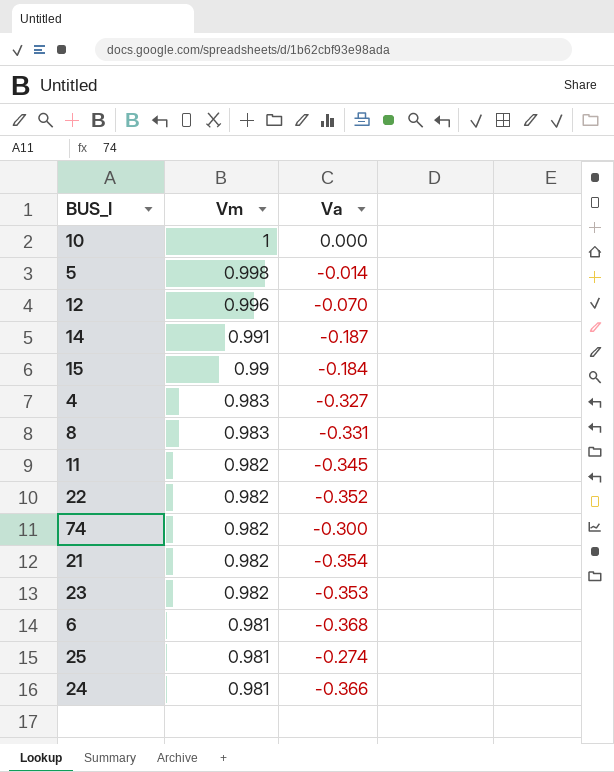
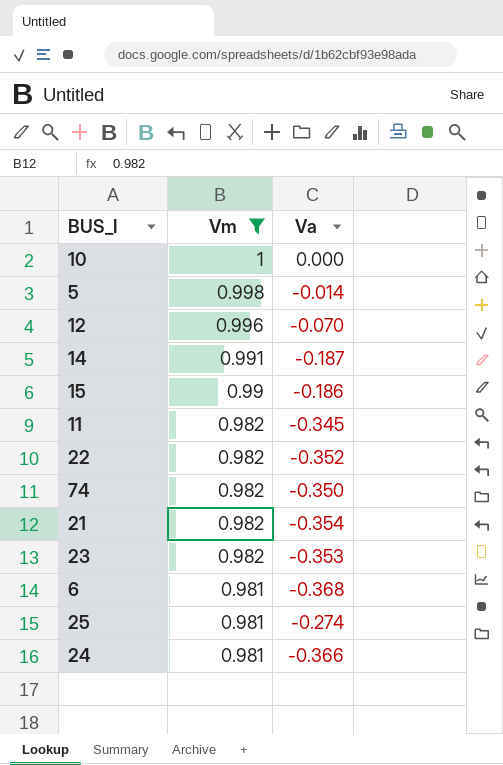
filter: none -> Vm != 0.983
15 | Va: -0.184 -> -0.186
74 | Va: -0.300 -> -0.350

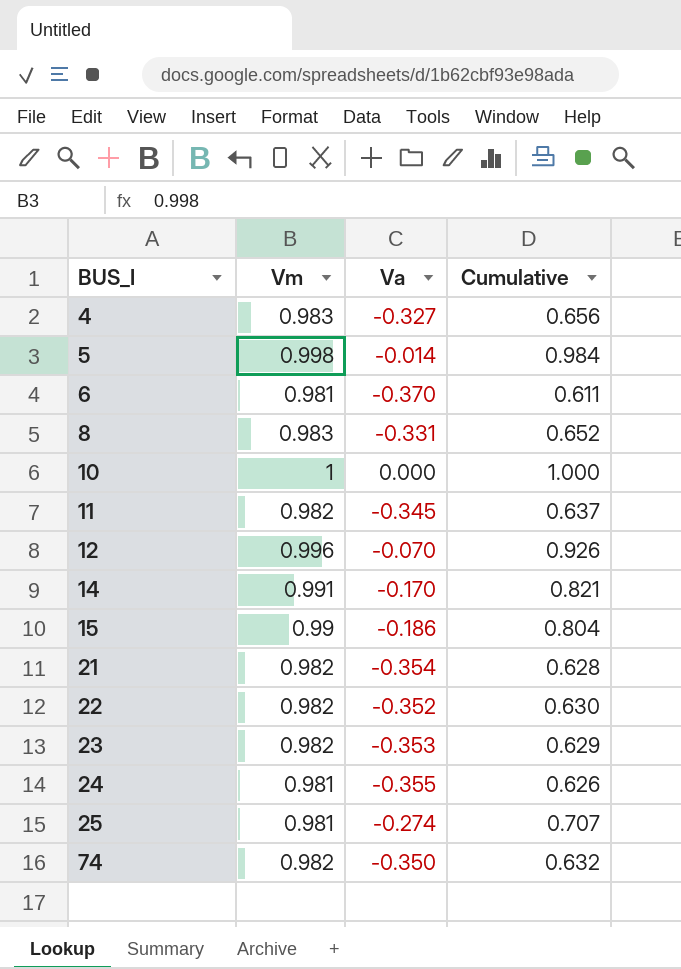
filter: Vm != 0.983 -> none
row order: Vm descending -> BUS_I ascending
column Cumulative | formula: none -> [Vm] + [Va]
6 | Va: -0.368 -> -0.370
14 | Va: -0.187 -> -0.170
24 | Va: -0.366 -> -0.355

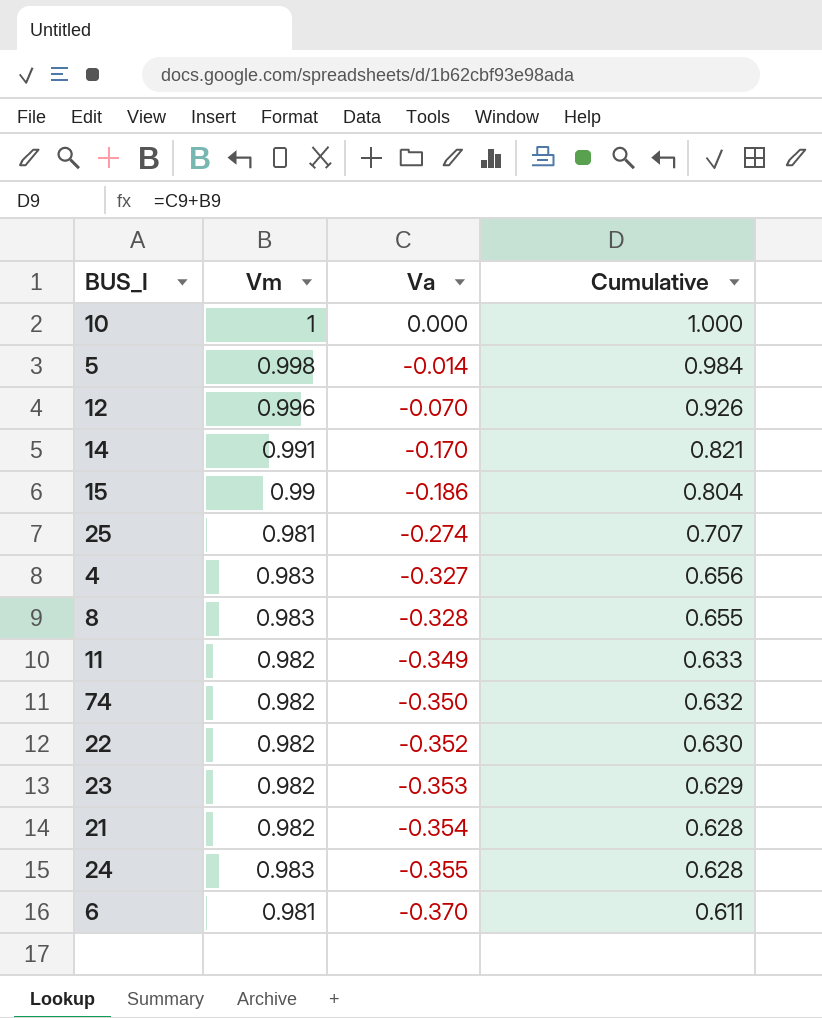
row order: BUS_I ascending -> Va descending
8 | Va: -0.331 -> -0.328
8 | Cumulative: 0.652 -> 0.655
11 | Va: -0.345 -> -0.349
11 | Cumulative: 0.637 -> 0.633
24 | Vm: 0.981 -> 0.983
24 | Cumulative: 0.626 -> 0.628

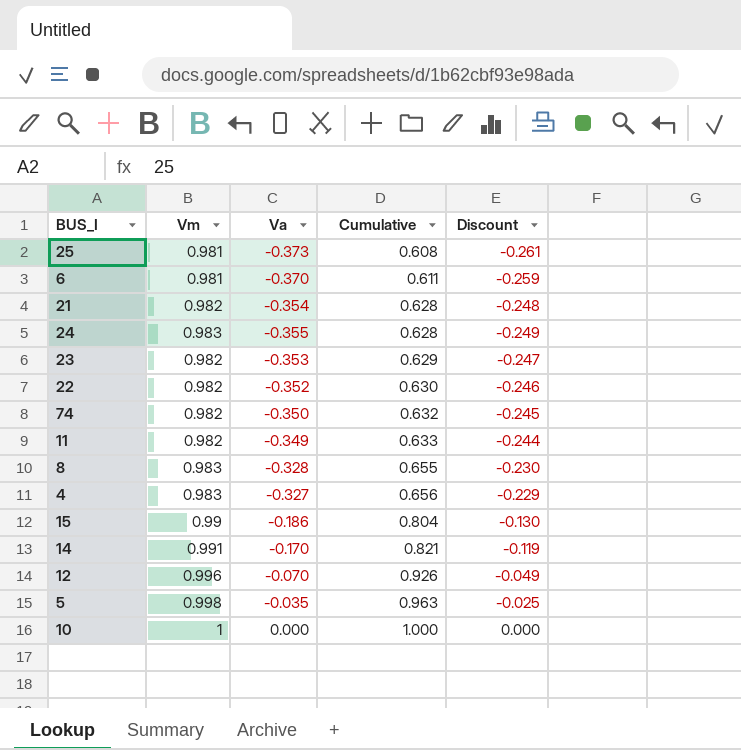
row order: Va descending -> Cumulative ascending
column Discount | formula: none -> [Va] * 0.7
25 | Va: -0.274 -> -0.373
25 | Cumulative: 0.707 -> 0.608
5 | Va: -0.014 -> -0.035
5 | Cumulative: 0.984 -> 0.963

